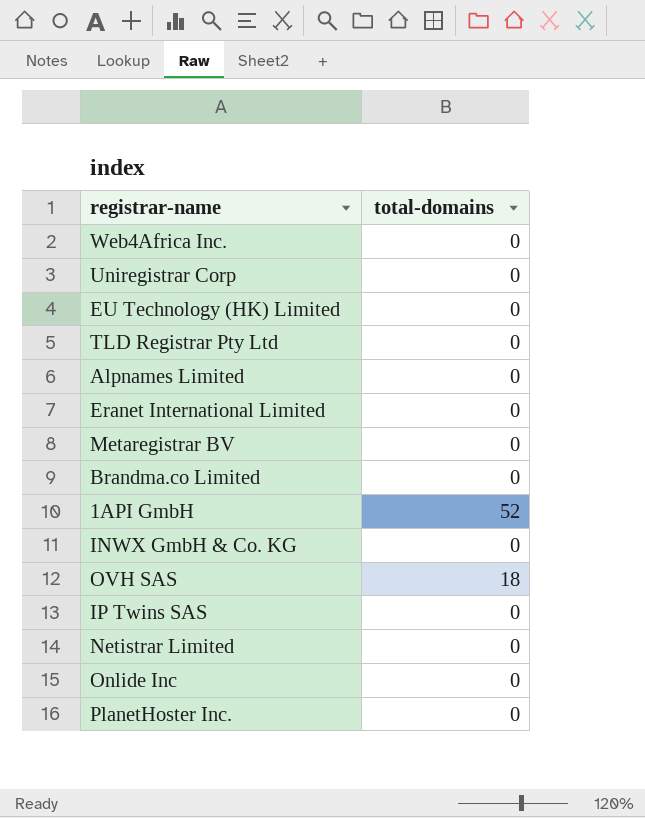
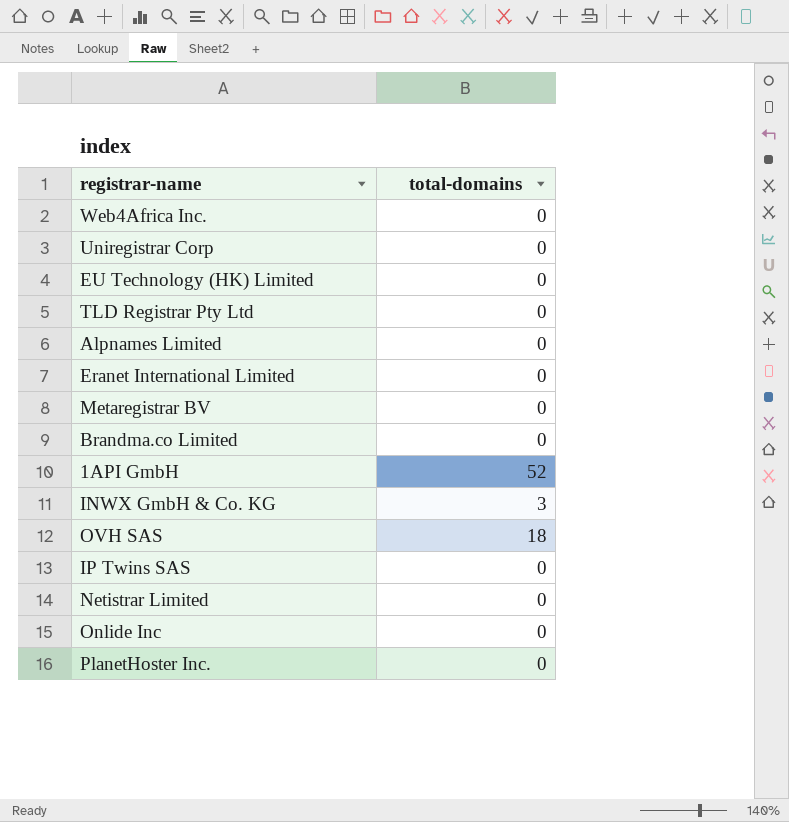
INWX GmbH & Co. KG | total-domains: 0 -> 3

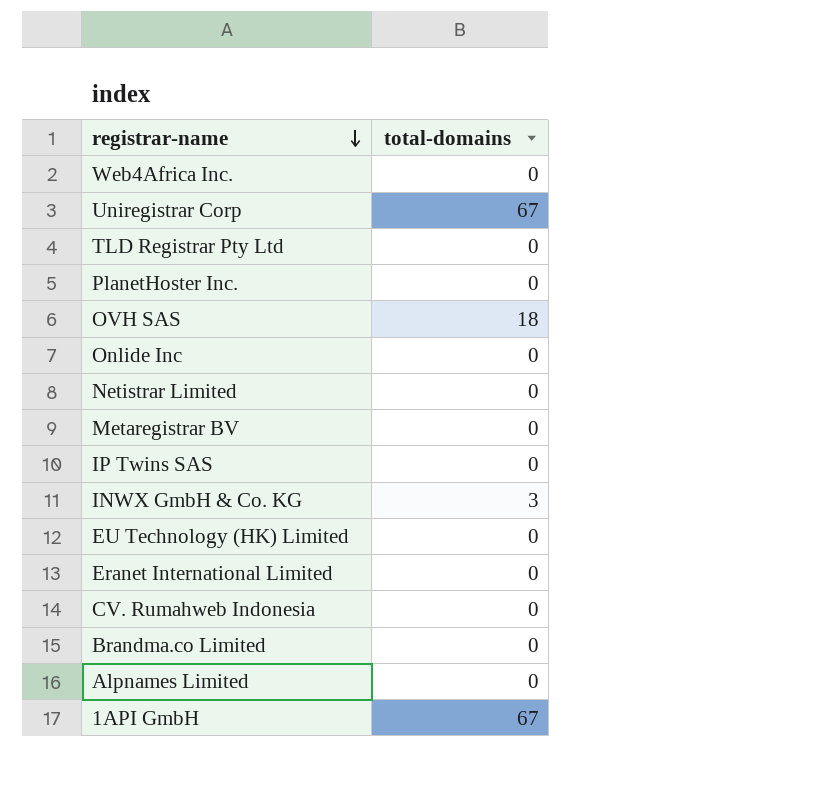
row order: none -> registrar-name descending
Uniregistrar Corp | total-domains: 0 -> 67
row CV. Rumahweb Indonesia: none -> 0
1API GmbH | total-domains: 52 -> 67

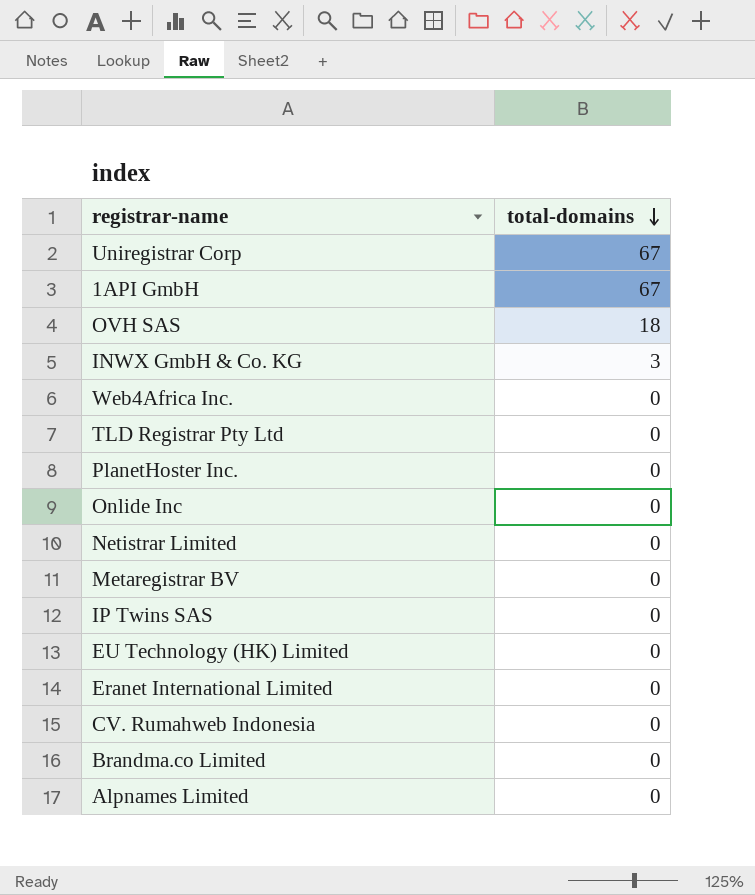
row order: registrar-name descending -> total-domains descending

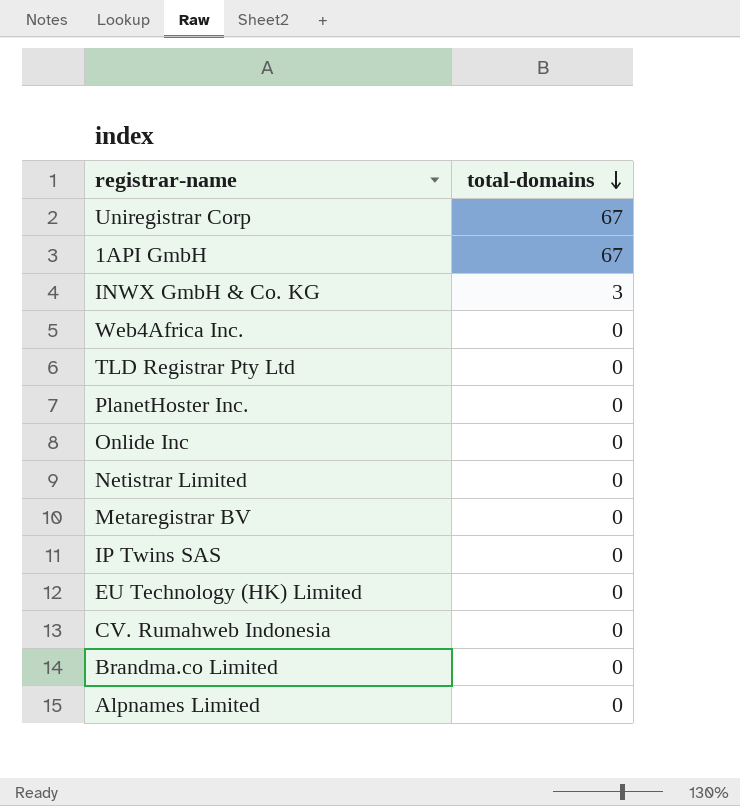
row OVH SAS: 18 -> none
row Eranet International Limited: 0 -> none

